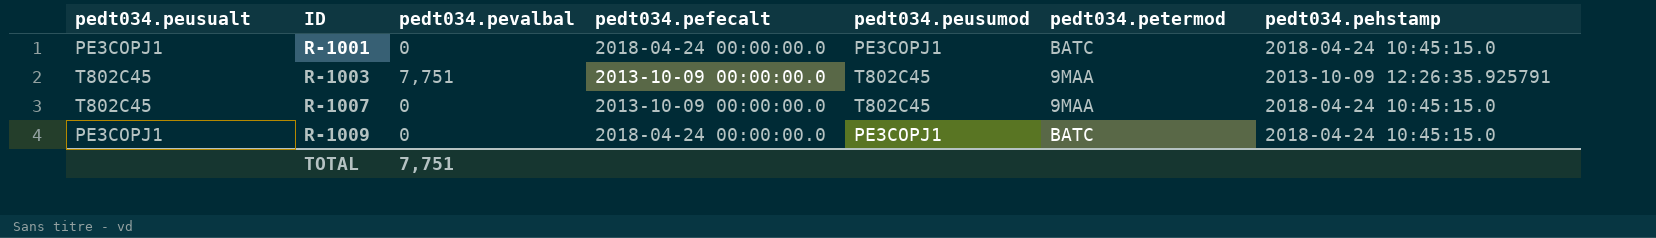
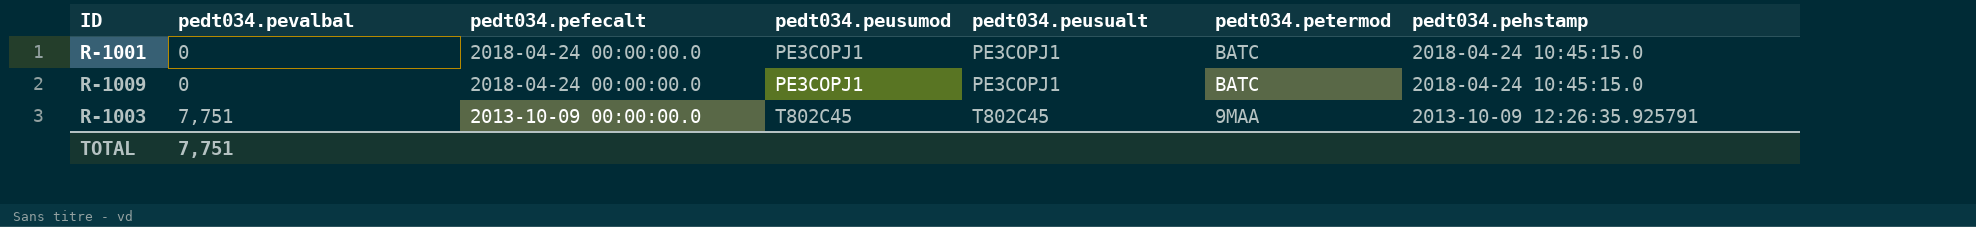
row order: ID ascending -> pedt034.pevalbal ascending
column pedt034.peusualt | position: 1 -> 5
row R-1007: T802C45 | 0 | 2013-10-09 00:00:00.0 | T802C45 | 9MAA | 2018-04-24 10:45:15.0 -> none

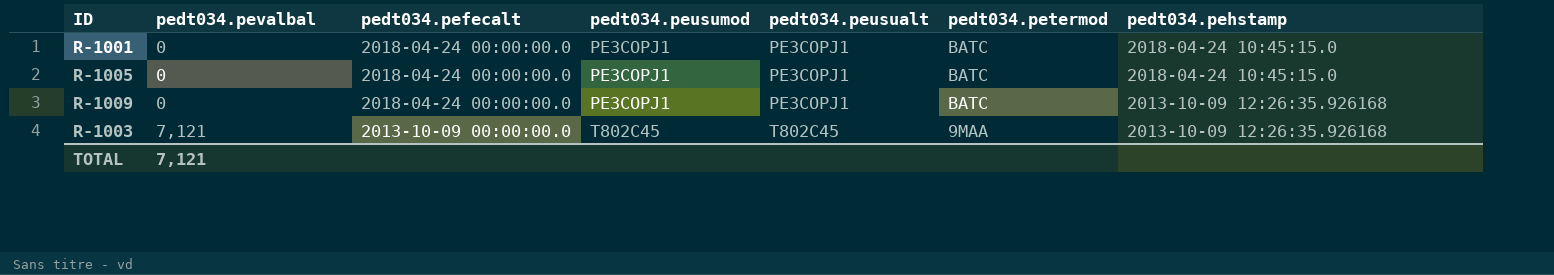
row R-1005: none -> 0 | 2018-04-24 00:00:00.0 | PE3COPJ1 | PE3COPJ1 | BATC | 2018-04-24 10:45:15.0
R-1009 | pedt034.pehstamp: 2018-04-24 10:45:15.0 -> 2013-10-09 12:26:35.926168
R-1003 | pedt034.pevalbal: 7,751 -> 7,121
R-1003 | pedt034.pehstamp: 2013-10-09 12:26:35.925791 -> 2013-10-09 12:26:35.926168
TOTAL | pedt034.pevalbal: 7,751 -> 7,121

